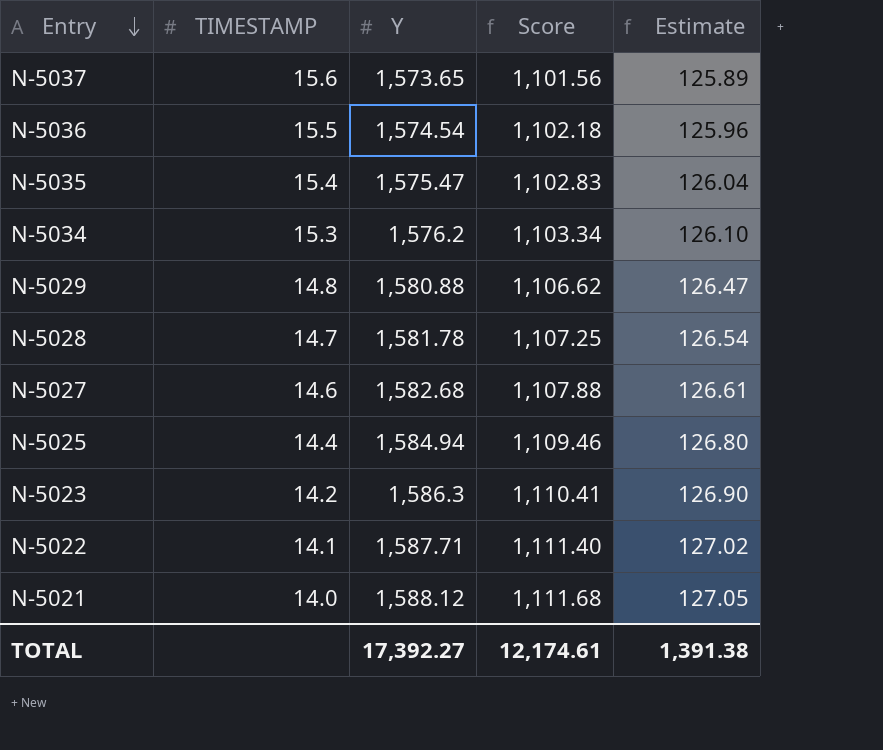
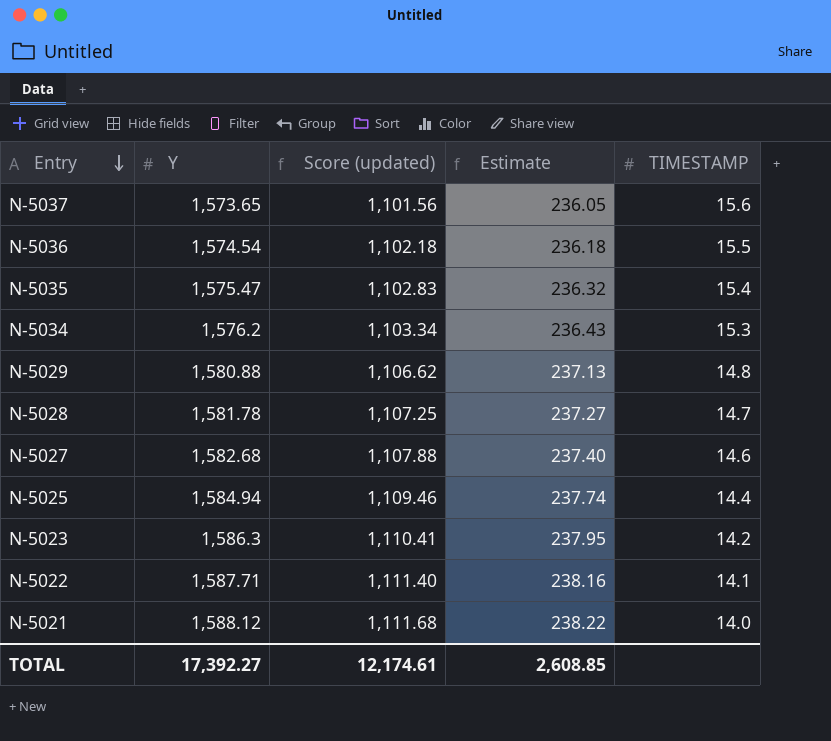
column name: Score -> Score (updated)
column Estimate | formula: [Y] * 0.08 -> [Y] * 0.15
column TIMESTAMP | position: 2 -> 5
TOTAL | Estimate: 1,391.38 -> 2,608.85

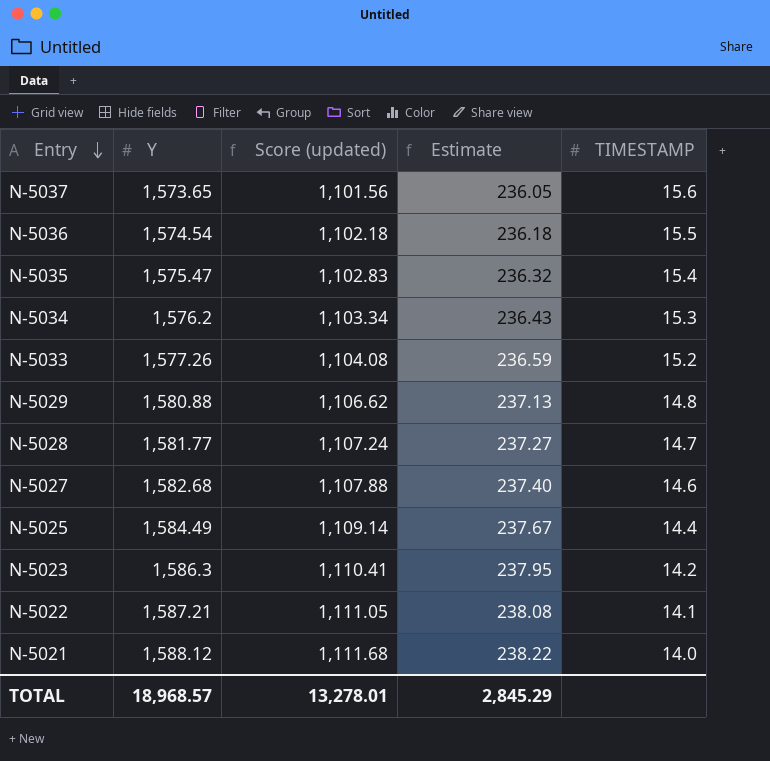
row N-5033: none -> 1,577.26 | 1,104.08 | 236.59 | 15.2
N-5028 | Y: 1,581.78 -> 1,581.77
N-5028 | Score (updated): 1,107.25 -> 1,107.24
N-5025 | Y: 1,584.94 -> 1,584.49
N-5025 | Score (updated): 1,109.46 -> 1,109.14
N-5025 | Estimate: 237.74 -> 237.67
N-5022 | Y: 1,587.71 -> 1,587.21
N-5022 | Score (updated): 1,111.40 -> 1,111.05
N-5022 | Estimate: 238.16 -> 238.08
TOTAL | Y: 17,392.27 -> 18,968.57
TOTAL | Score (updated): 12,174.61 -> 13,278.01
TOTAL | Estimate: 2,608.85 -> 2,845.29

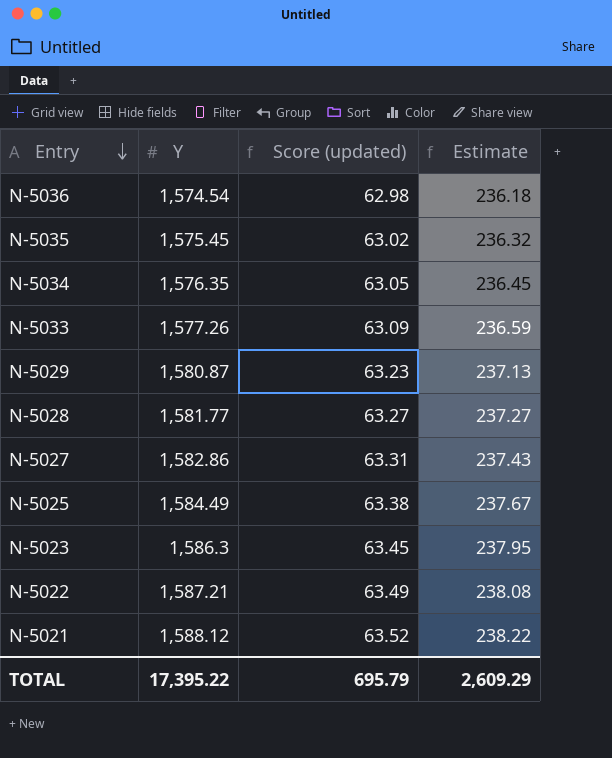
column TIMESTAMP | position: 5 -> none
column Score (updated) | formula: [Y] * 0.7 -> [Y] * 0.04
row N-5037: 1,573.65 | 1,101.56 | 236.05 | 15.6 -> none
N-5035 | Y: 1,575.47 -> 1,575.45
N-5034 | Y: 1,576.2 -> 1,576.35
N-5034 | Estimate: 236.43 -> 236.45
N-5029 | Y: 1,580.88 -> 1,580.87
N-5027 | Y: 1,582.68 -> 1,582.86
N-5027 | Estimate: 237.40 -> 237.43
TOTAL | Y: 18,968.57 -> 17,395.22
TOTAL | Score (updated): 13,278.01 -> 695.79
TOTAL | Estimate: 2,845.29 -> 2,609.29

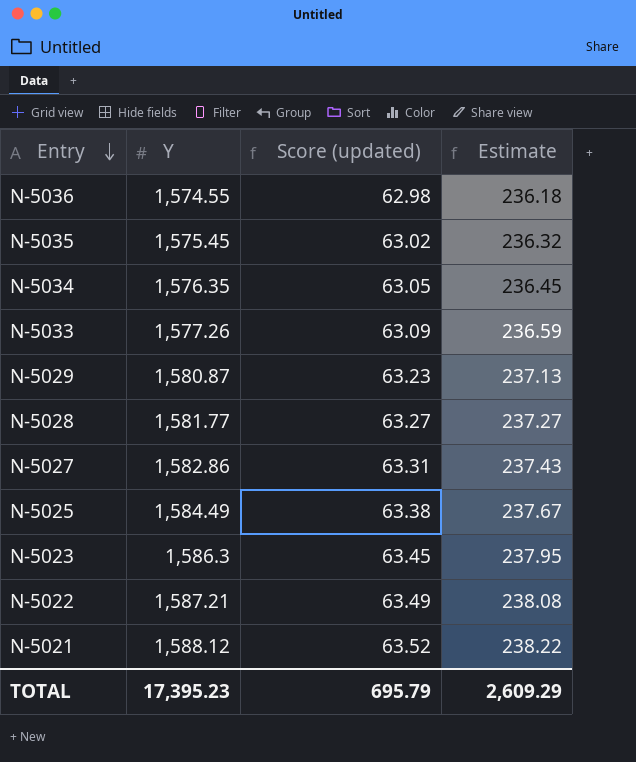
N-5036 | Y: 1,574.54 -> 1,574.55
TOTAL | Y: 17,395.22 -> 17,395.23

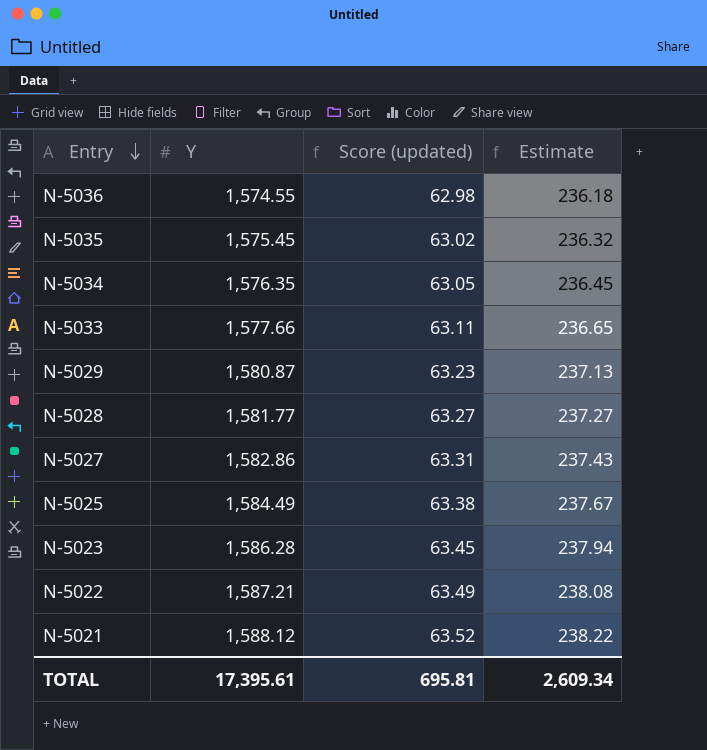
N-5033 | Y: 1,577.26 -> 1,577.66
N-5033 | Score (updated): 63.09 -> 63.11
N-5033 | Estimate: 236.59 -> 236.65
N-5023 | Y: 1,586.3 -> 1,586.28
N-5023 | Estimate: 237.95 -> 237.94
TOTAL | Y: 17,395.23 -> 17,395.61
TOTAL | Score (updated): 695.79 -> 695.81
TOTAL | Estimate: 2,609.29 -> 2,609.34

